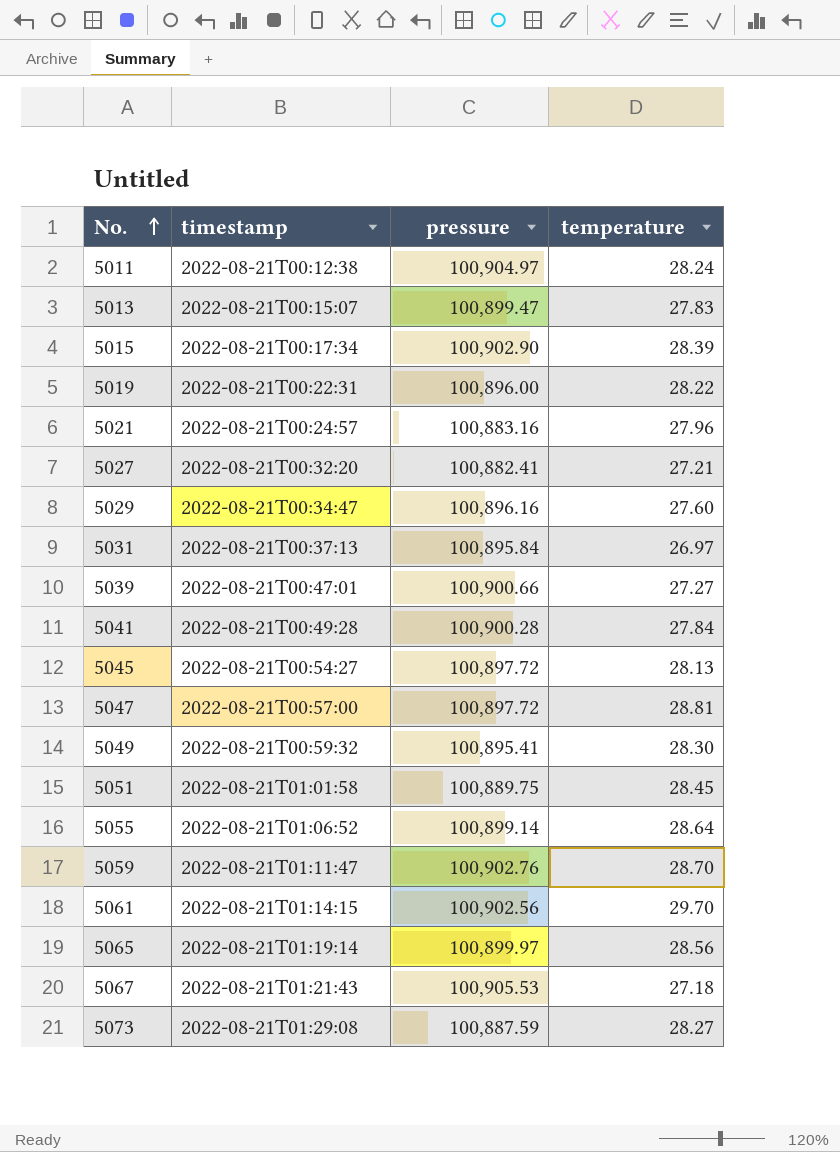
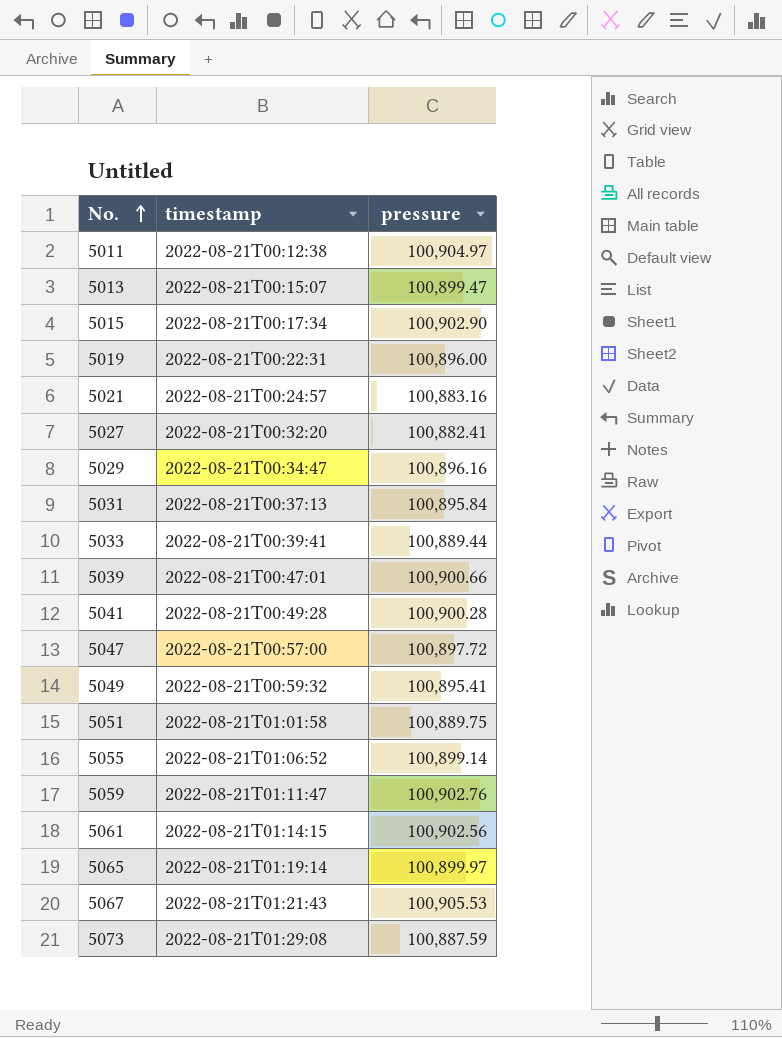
column temperature | position: 4 -> none
row 5045: 2022-08-21T00:54:27 | 100,897.72 | 28.13 -> none
row 5033: none -> 2022-08-21T00:39:41 | 100,889.44

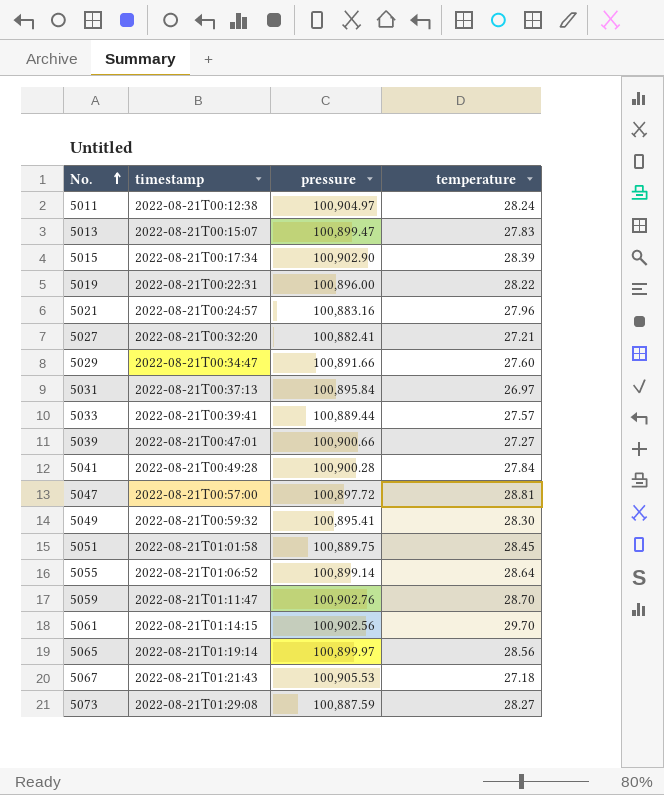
column temperature | position: none -> 4
5029 | pressure: 100,896.16 -> 100,891.66

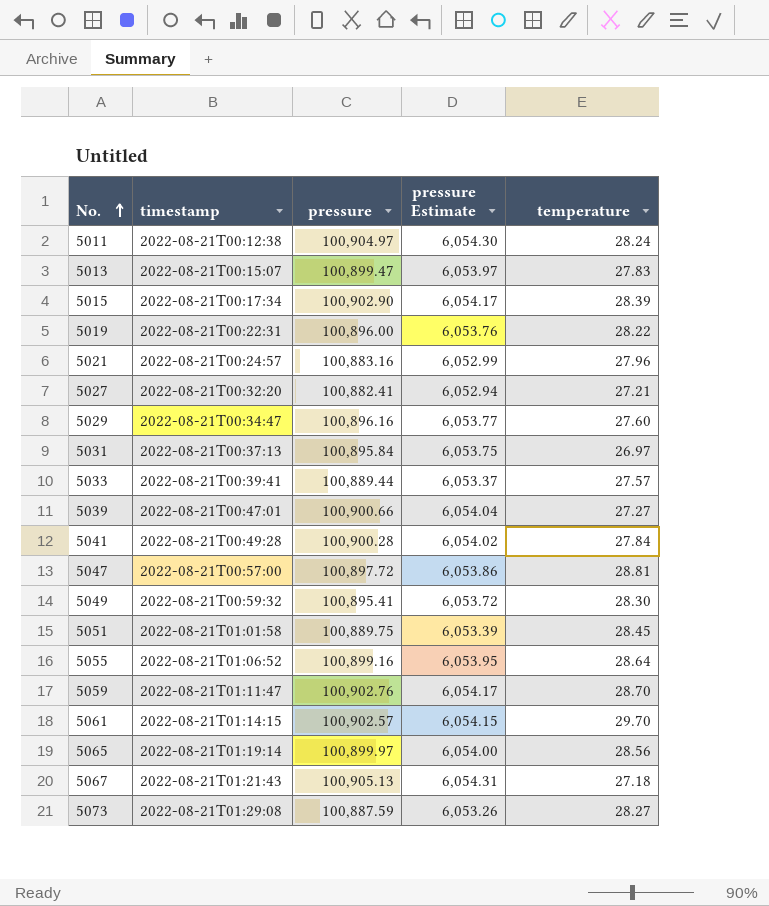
column pressure Estimate | formula: none -> [pressure] * 0.06
5029 | pressure: 100,891.66 -> 100,896.16
5055 | pressure: 100,899.14 -> 100,899.16
5061 | pressure: 100,902.56 -> 100,902.57
5067 | pressure: 100,905.53 -> 100,905.13

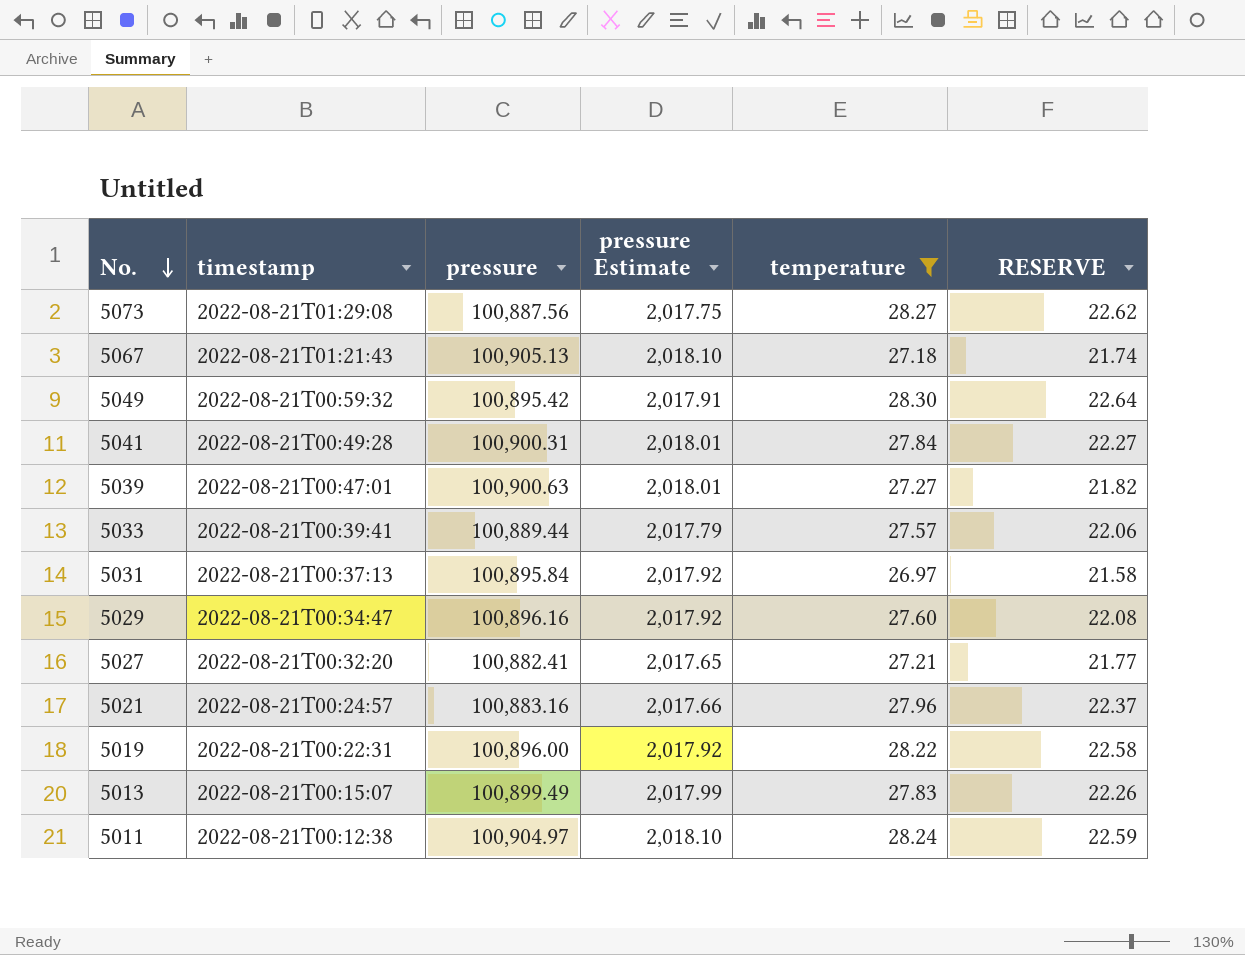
filter: none -> temperature <= 28.30
row order: No. ascending -> No. descending
column pressure Estimate | formula: [pressure] * 0.06 -> [pressure] * 0.02
column RESERVE | formula: none -> [temperature] * 0.8
5073 | pressure: 100,887.59 -> 100,887.56
5049 | pressure: 100,895.41 -> 100,895.42
5041 | pressure: 100,900.28 -> 100,900.31
5039 | pressure: 100,900.66 -> 100,900.63
5013 | pressure: 100,899.47 -> 100,899.49

